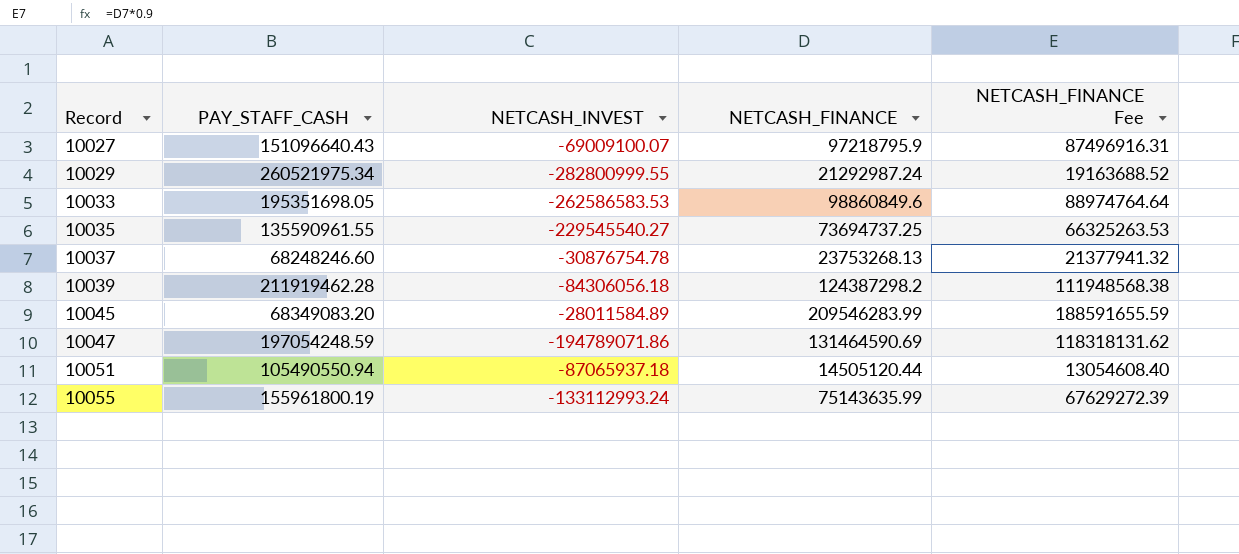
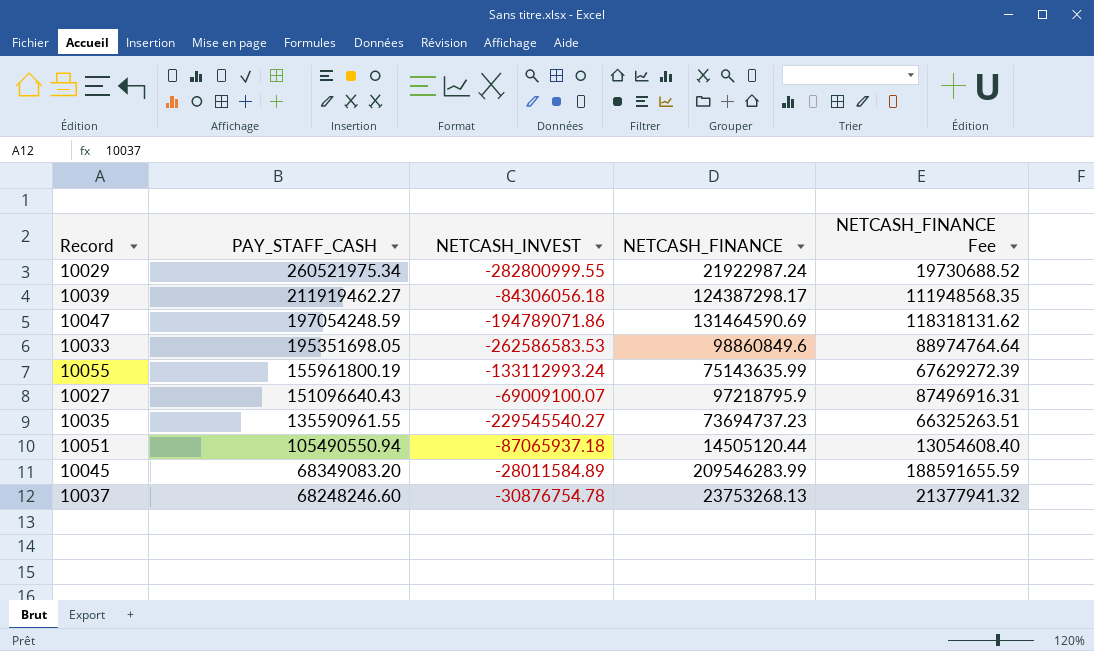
row order: Record ascending -> PAY_STAFF_CASH descending
10029 | NETCASH_FINANCE: 21292987.24 -> 21922987.24
10029 | NETCASH_FINANCE Fee: 19163688.52 -> 19730688.52
10039 | PAY_STAFF_CASH: 211919462.28 -> 211919462.27
10039 | NETCASH_FINANCE: 124387298.2 -> 124387298.17
10039 | NETCASH_FINANCE Fee: 111948568.38 -> 111948568.35
10035 | NETCASH_FINANCE: 73694737.25 -> 73694737.23
10035 | NETCASH_FINANCE Fee: 66325263.53 -> 66325263.51

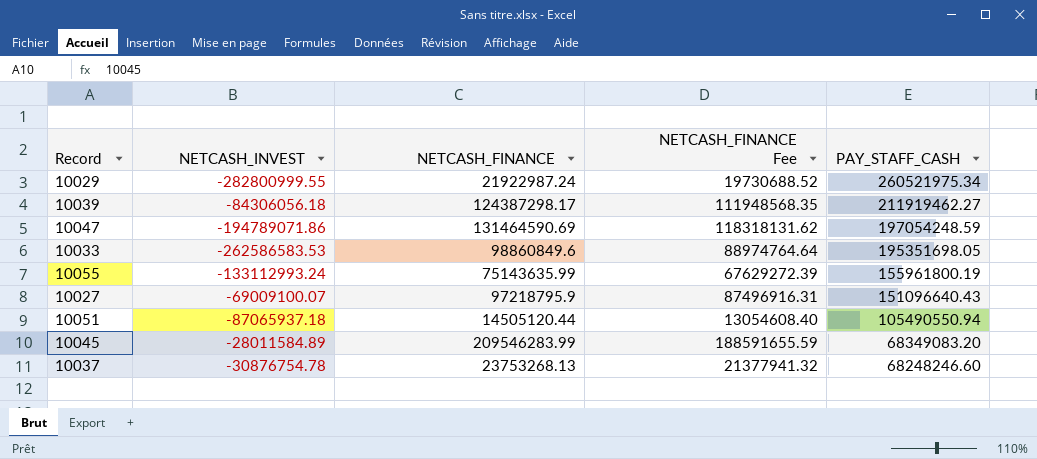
column PAY_STAFF_CASH | position: 2 -> 5
row 10035: 135590961.55 | -229545540.27 | 73694737.23 | 66325263.51 -> none

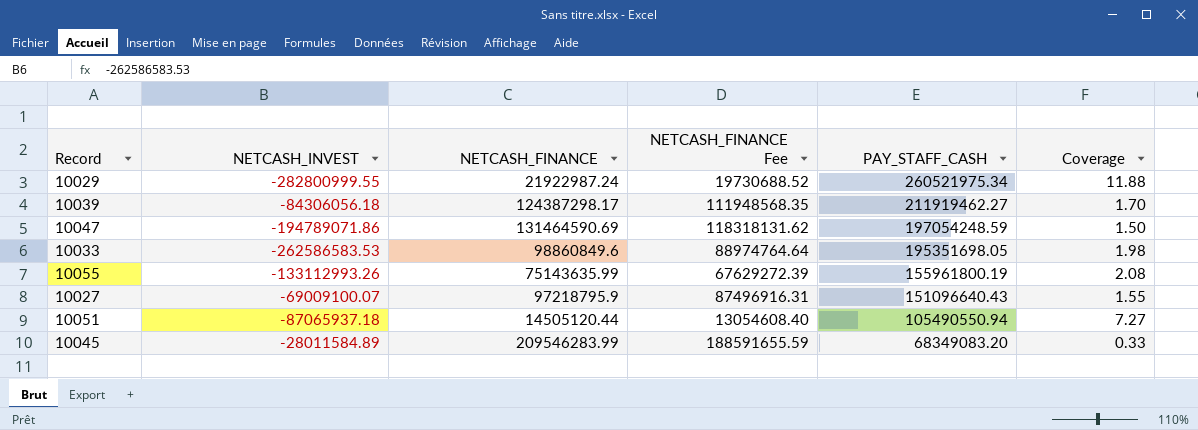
column Coverage | formula: none -> [PAY_STAFF_CASH] / [NETCASH_FINANCE]
row 10037: -30876754.78 | 23753268.13 | 21377941.32 | 68248246.60 -> none
10055 | NETCASH_INVEST: -133112993.24 -> -133112993.26

